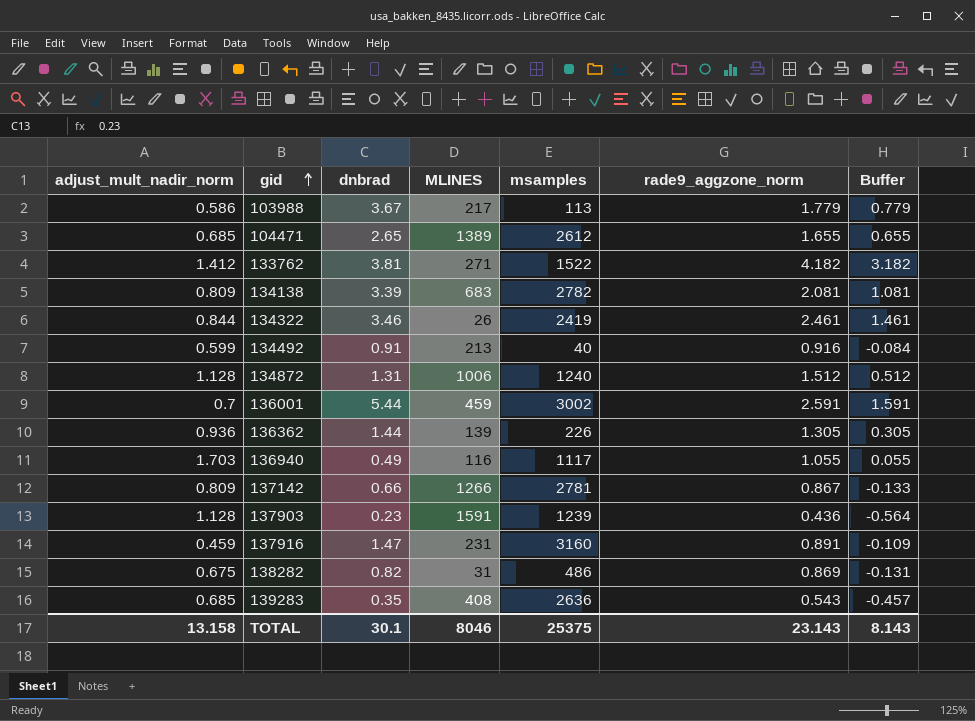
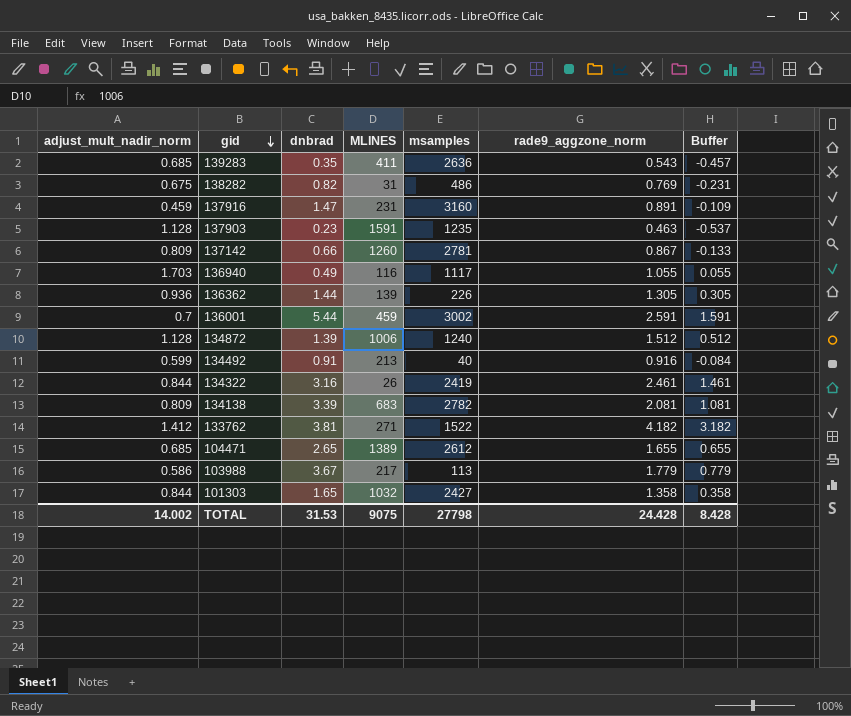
row order: gid ascending -> gid descending
139283 | MLINES: 408 -> 411
138282 | rade9_aggzone_norm: 0.869 -> 0.769
138282 | Buffer: -0.131 -> -0.231
137903 | msamples: 1239 -> 1235
137903 | rade9_aggzone_norm: 0.436 -> 0.463
137903 | Buffer: -0.564 -> -0.537
137142 | MLINES: 1266 -> 1260
134872 | dnbrad: 1.31 -> 1.39
134322 | dnbrad: 3.46 -> 3.16
row 101303: none -> 0.844 | 1.65 | 1032 | 2427 | 1.358 | 0.358
TOTAL | adjust_mult_nadir_norm: 13.158 -> 14.002
TOTAL | dnbrad: 30.1 -> 31.53
TOTAL | MLINES: 8046 -> 9075
TOTAL | msamples: 25375 -> 27798
TOTAL | rade9_aggzone_norm: 23.143 -> 24.428
TOTAL | Buffer: 8.143 -> 8.428

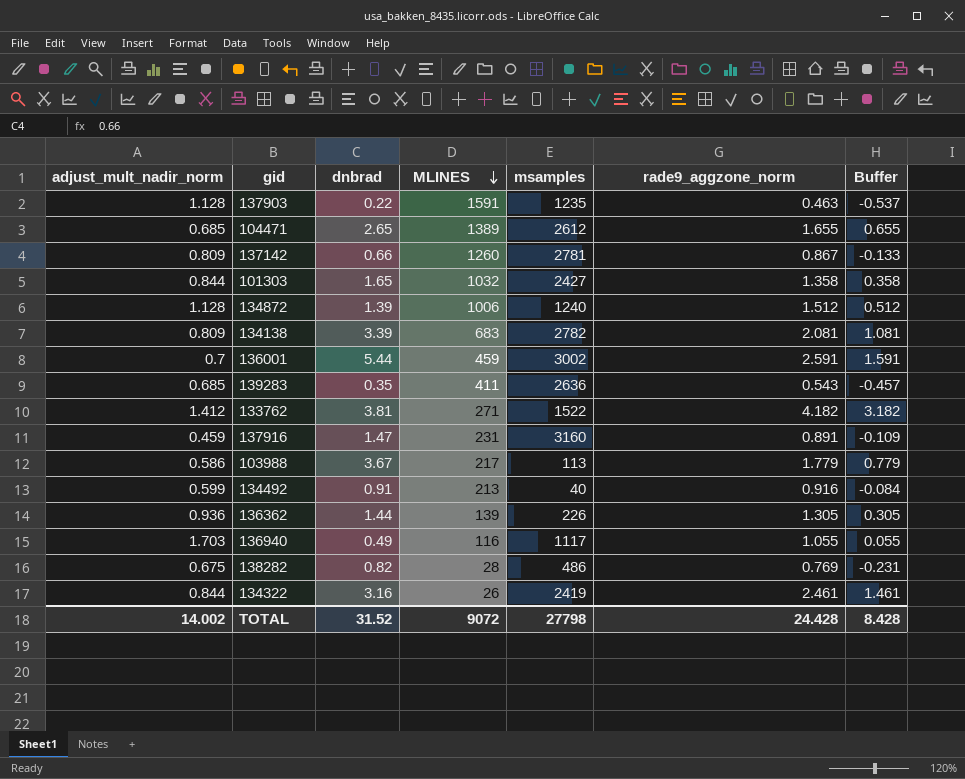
row order: gid descending -> MLINES descending
137903 | dnbrad: 0.23 -> 0.22
138282 | MLINES: 31 -> 28
TOTAL | dnbrad: 31.53 -> 31.52
TOTAL | MLINES: 9075 -> 9072

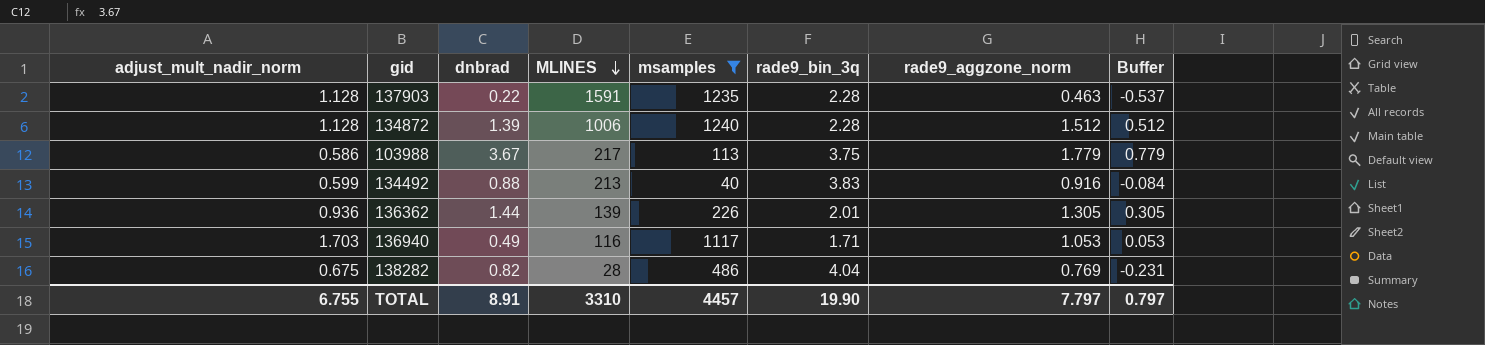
filter: none -> msamples <= 1240
column rade9_bin_3q | position: none -> 6
134492 | dnbrad: 0.91 -> 0.88
136940 | rade9_aggzone_norm: 1.055 -> 1.053
136940 | Buffer: 0.055 -> 0.053
TOTAL | adjust_mult_nadir_norm: 14.002 -> 6.755
TOTAL | dnbrad: 31.52 -> 8.91
TOTAL | MLINES: 9072 -> 3310
TOTAL | msamples: 27798 -> 4457
TOTAL | rade9_aggzone_norm: 24.428 -> 7.797
TOTAL | Buffer: 8.428 -> 0.797

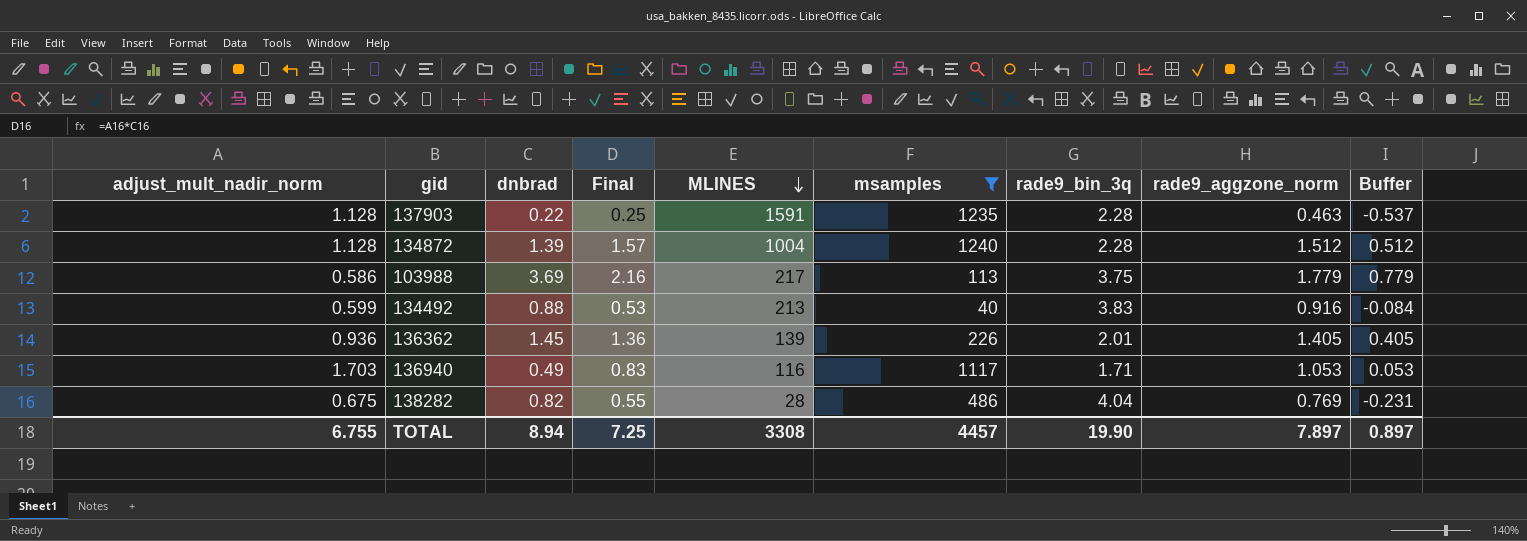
column Final | formula: none -> [adjust_mult_nadir_norm] * [dnbrad]
134872 | MLINES: 1006 -> 1004
103988 | dnbrad: 3.67 -> 3.69
136362 | dnbrad: 1.44 -> 1.45
136362 | rade9_aggzone_norm: 1.305 -> 1.405
136362 | Buffer: 0.305 -> 0.405
TOTAL | dnbrad: 8.91 -> 8.94
TOTAL | MLINES: 3310 -> 3308
TOTAL | rade9_aggzone_norm: 7.797 -> 7.897
TOTAL | Buffer: 0.797 -> 0.897

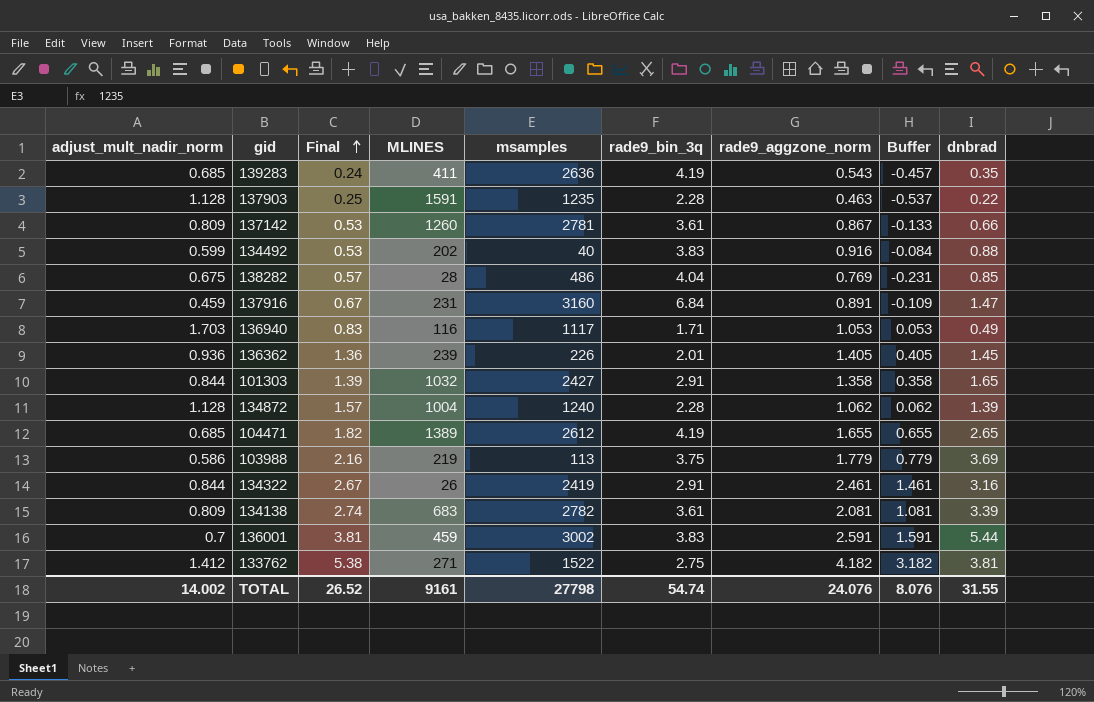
filter: msamples <= 1240 -> none
row order: MLINES descending -> Final ascending
column dnbrad | position: 3 -> 9
134492 | MLINES: 213 -> 202
138282 | Final: 0.55 -> 0.57
138282 | dnbrad: 0.82 -> 0.85
136362 | MLINES: 139 -> 239
134872 | rade9_aggzone_norm: 1.512 -> 1.062
134872 | Buffer: 0.512 -> 0.062
103988 | MLINES: 217 -> 219
TOTAL | adjust_mult_nadir_norm: 6.755 -> 14.002
TOTAL | Final: 7.25 -> 26.52
TOTAL | MLINES: 3308 -> 9161
TOTAL | msamples: 4457 -> 27798
TOTAL | rade9_bin_3q: 19.90 -> 54.74
TOTAL | rade9_aggzone_norm: 7.897 -> 24.076
TOTAL | Buffer: 0.897 -> 8.076
TOTAL | dnbrad: 8.94 -> 31.55

